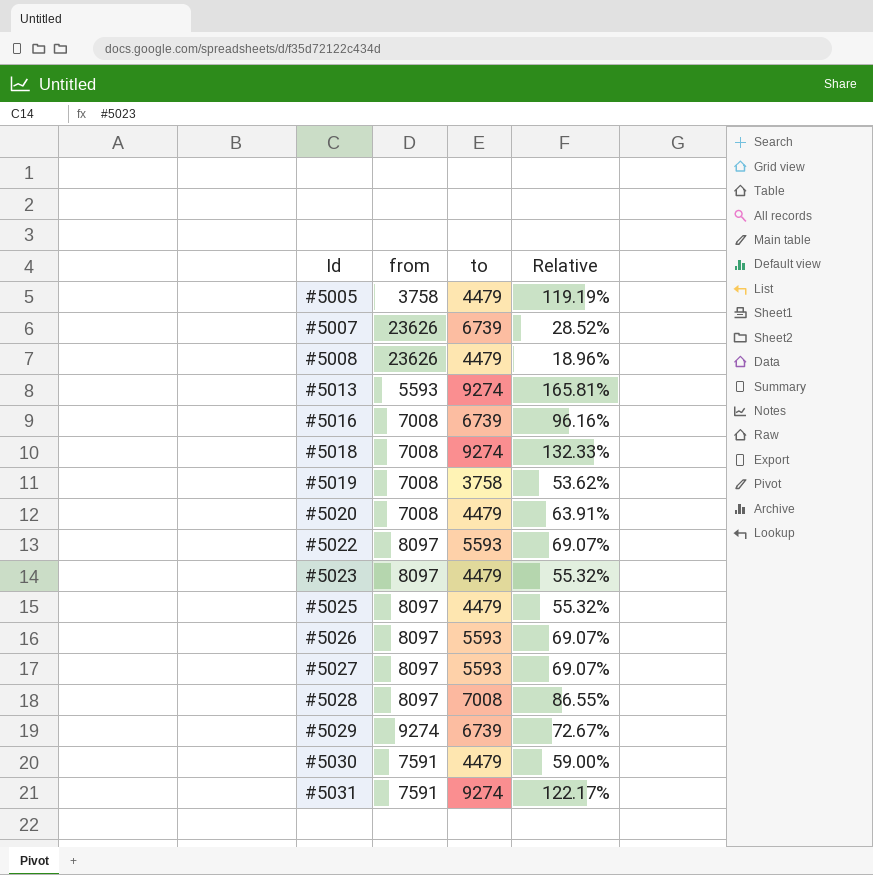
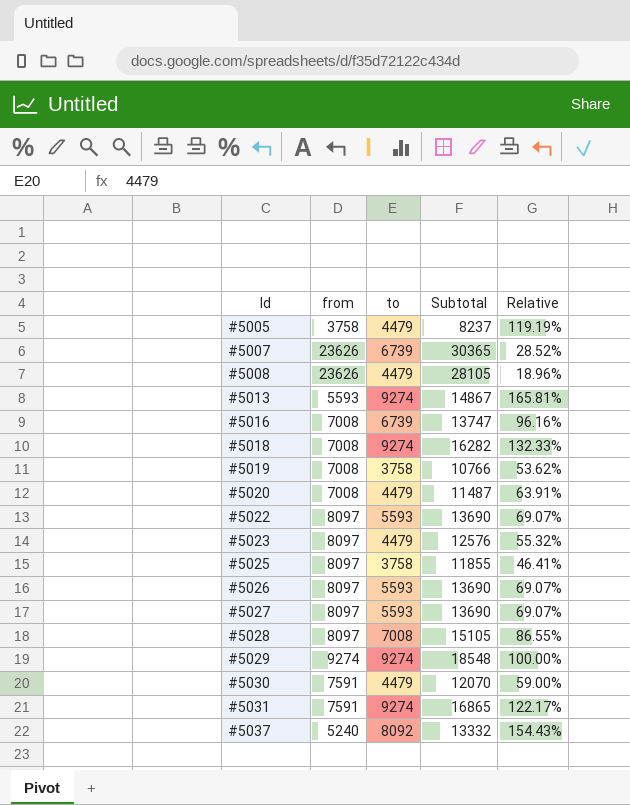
column Subtotal | formula: none -> [from] + [to]
#5025 | to: 4479 -> 3758
#5025 | Relative: 55.32% -> 46.41%
#5029 | to: 6739 -> 9274
#5029 | Relative: 72.67% -> 100.00%
row #5037: none -> 5240 | 8092 | 13332 | 154.43%

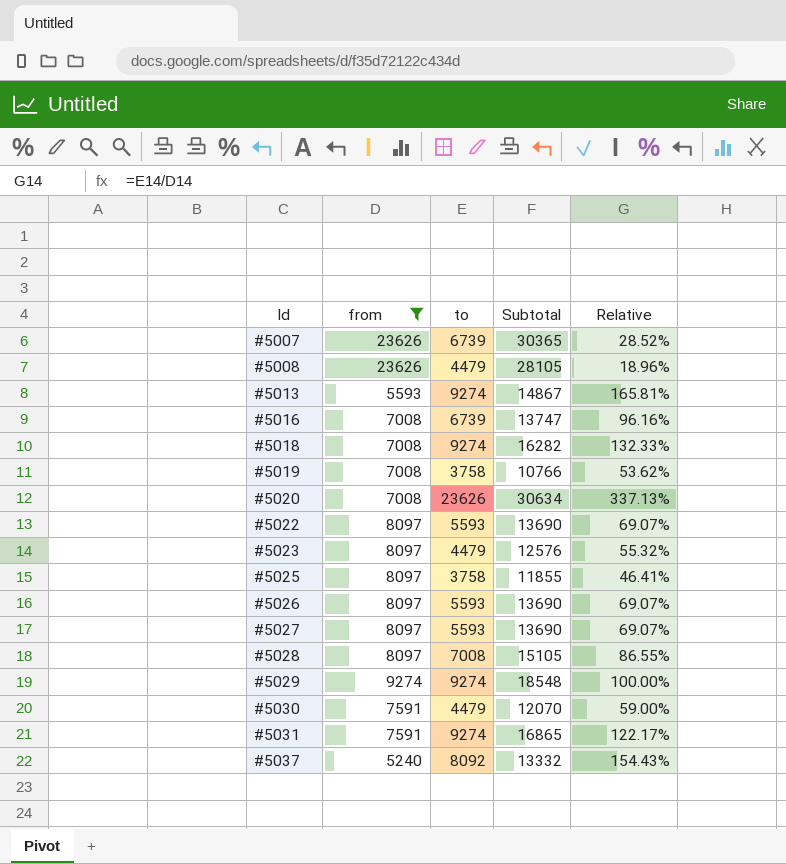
filter: none -> from != 3758
#5020 | to: 4479 -> 23626
#5020 | Subtotal: 11487 -> 30634
#5020 | Relative: 63.91% -> 337.13%

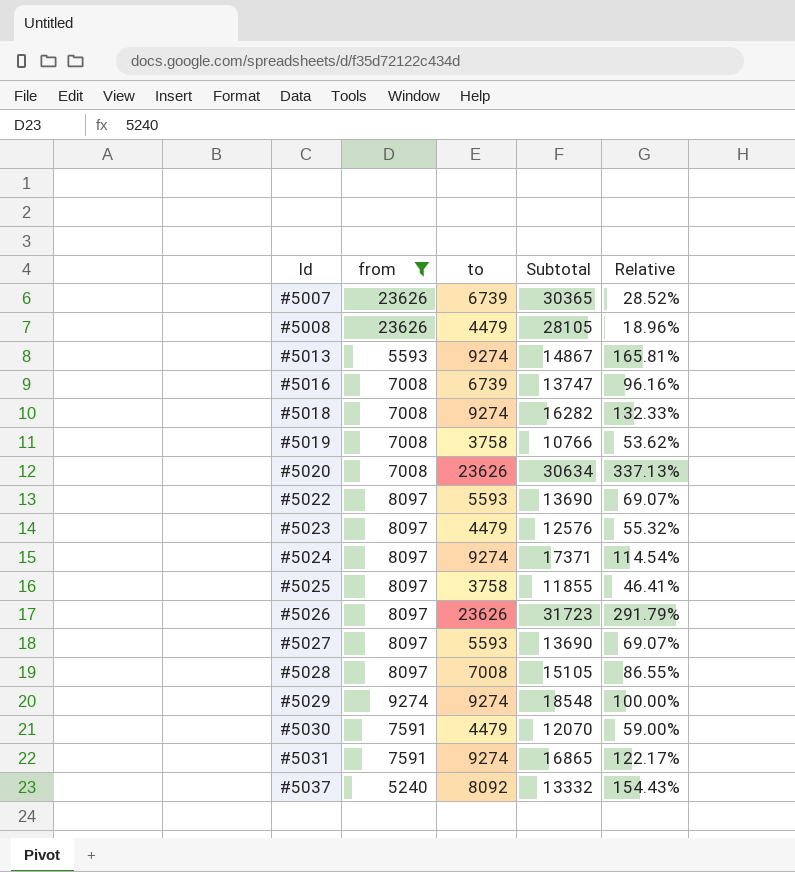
row #5024: none -> 8097 | 9274 | 17371 | 114.54%
#5026 | to: 5593 -> 23626
#5026 | Subtotal: 13690 -> 31723
#5026 | Relative: 69.07% -> 291.79%

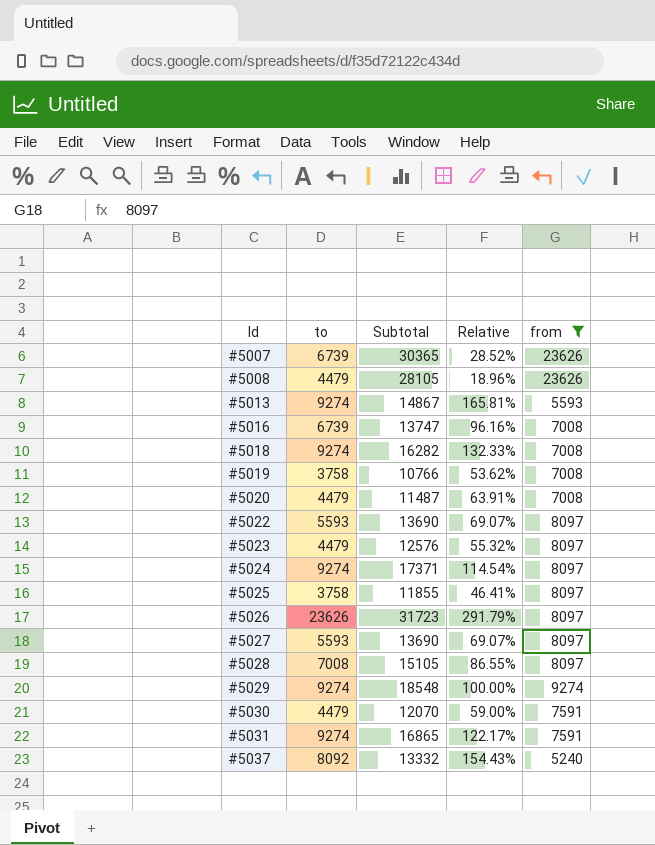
column from | position: 2 -> 5
#5020 | to: 23626 -> 4479
#5020 | Subtotal: 30634 -> 11487
#5020 | Relative: 337.13% -> 63.91%

